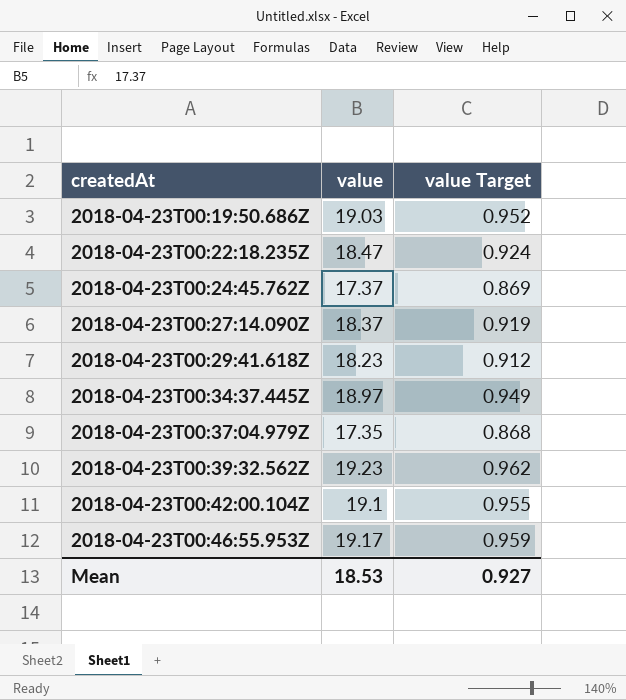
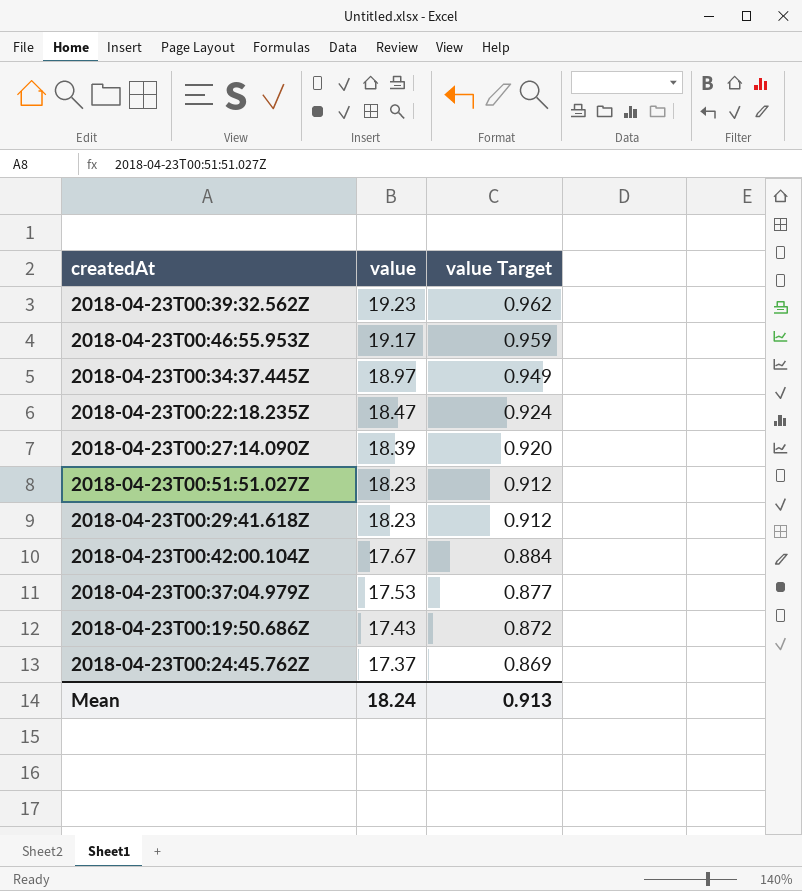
row order: createdAt ascending -> value descending
2018-04-23T00:27:14.090Z | value: 18.37 -> 18.39
2018-04-23T00:27:14.090Z | value Target: 0.919 -> 0.920
row 2018-04-23T00:51:51.027Z: none -> 18.23 | 0.912
2018-04-23T00:42:00.104Z | value: 19.1 -> 17.67
2018-04-23T00:42:00.104Z | value Target: 0.955 -> 0.884
2018-04-23T00:37:04.979Z | value: 17.35 -> 17.53
2018-04-23T00:37:04.979Z | value Target: 0.868 -> 0.877
2018-04-23T00:19:50.686Z | value: 19.03 -> 17.43
2018-04-23T00:19:50.686Z | value Target: 0.952 -> 0.872
Mean | value: 18.53 -> 18.24
Mean | value Target: 0.927 -> 0.913

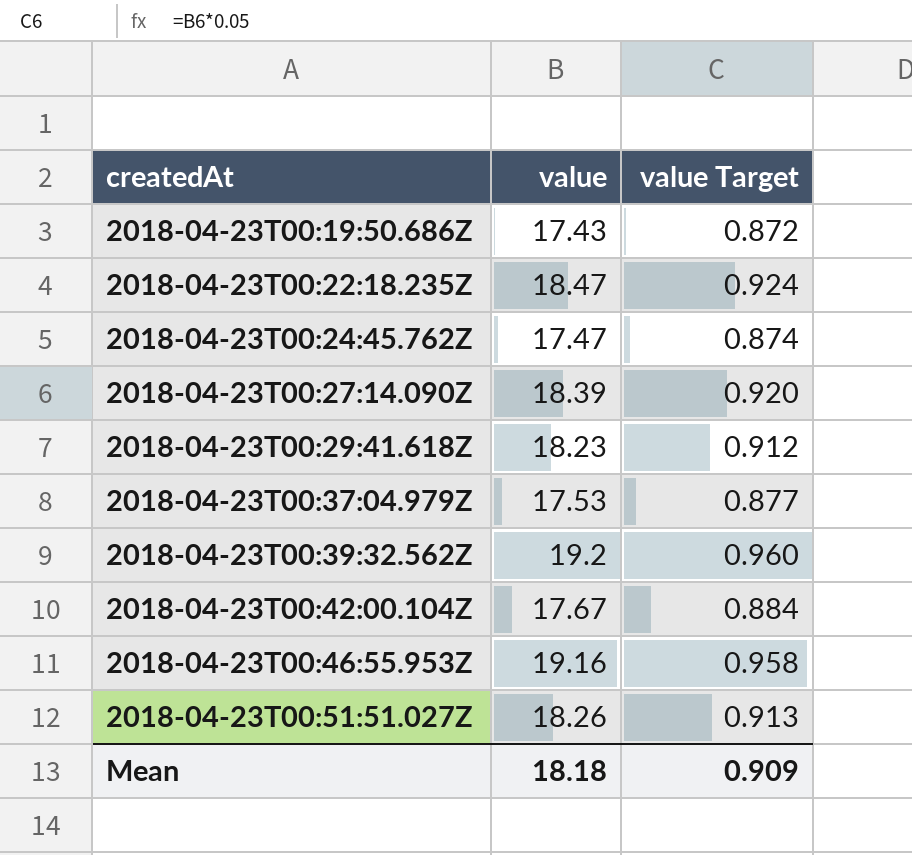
row order: value descending -> createdAt ascending
row 2018-04-23T00:34:37.445Z: 18.97 | 0.949 -> none
2018-04-23T00:24:45.762Z | value: 17.37 -> 17.47
2018-04-23T00:24:45.762Z | value Target: 0.869 -> 0.874
2018-04-23T00:39:32.562Z | value: 19.23 -> 19.2
2018-04-23T00:39:32.562Z | value Target: 0.962 -> 0.960
2018-04-23T00:46:55.953Z | value: 19.17 -> 19.16
2018-04-23T00:46:55.953Z | value Target: 0.959 -> 0.958
2018-04-23T00:51:51.027Z | value: 18.23 -> 18.26
2018-04-23T00:51:51.027Z | value Target: 0.912 -> 0.913
Mean | value: 18.24 -> 18.18
Mean | value Target: 0.913 -> 0.909

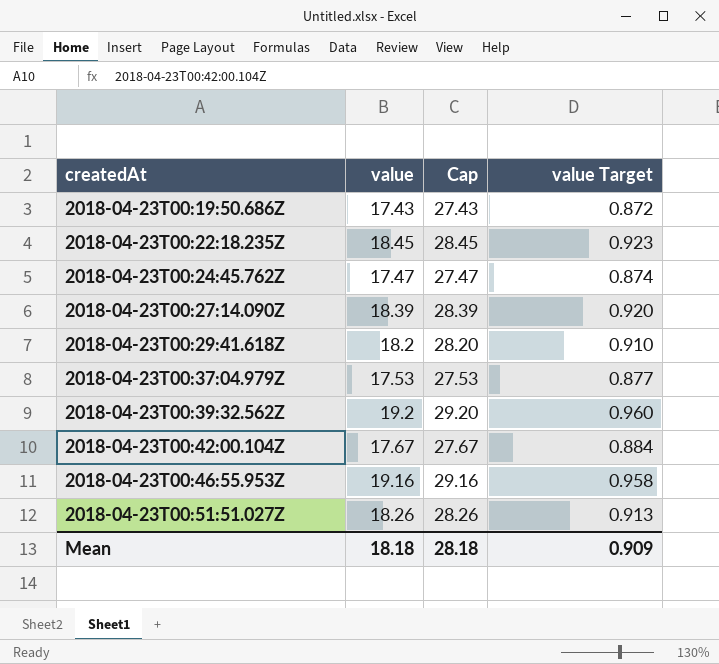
column Cap | formula: none -> [value] + 10
2018-04-23T00:22:18.235Z | value: 18.47 -> 18.45
2018-04-23T00:22:18.235Z | value Target: 0.924 -> 0.923
2018-04-23T00:29:41.618Z | value: 18.23 -> 18.2
2018-04-23T00:29:41.618Z | value Target: 0.912 -> 0.910

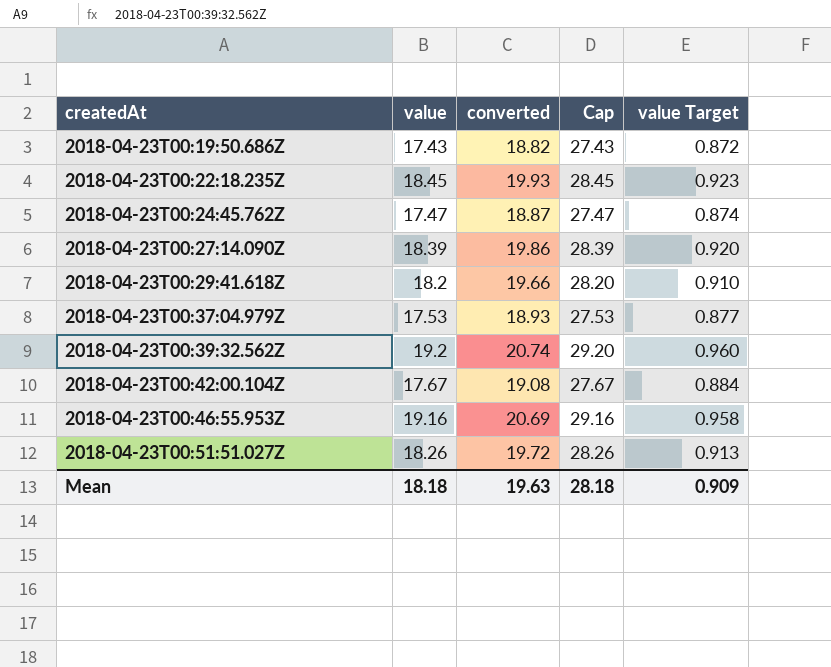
column converted | formula: none -> [value] * 1.08

